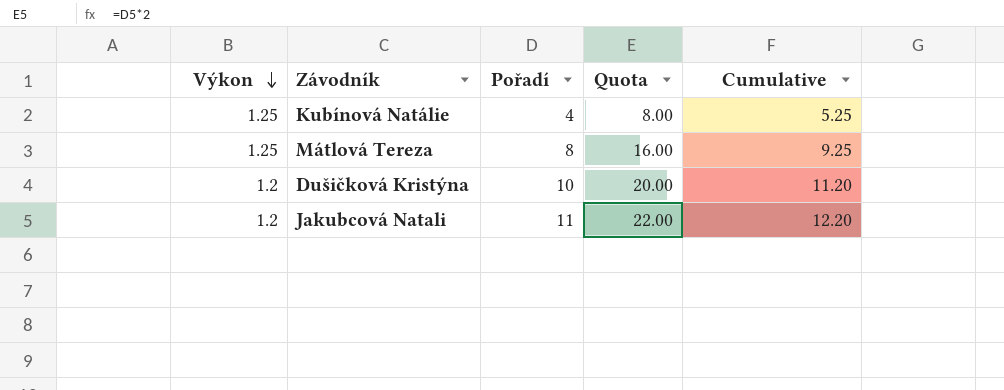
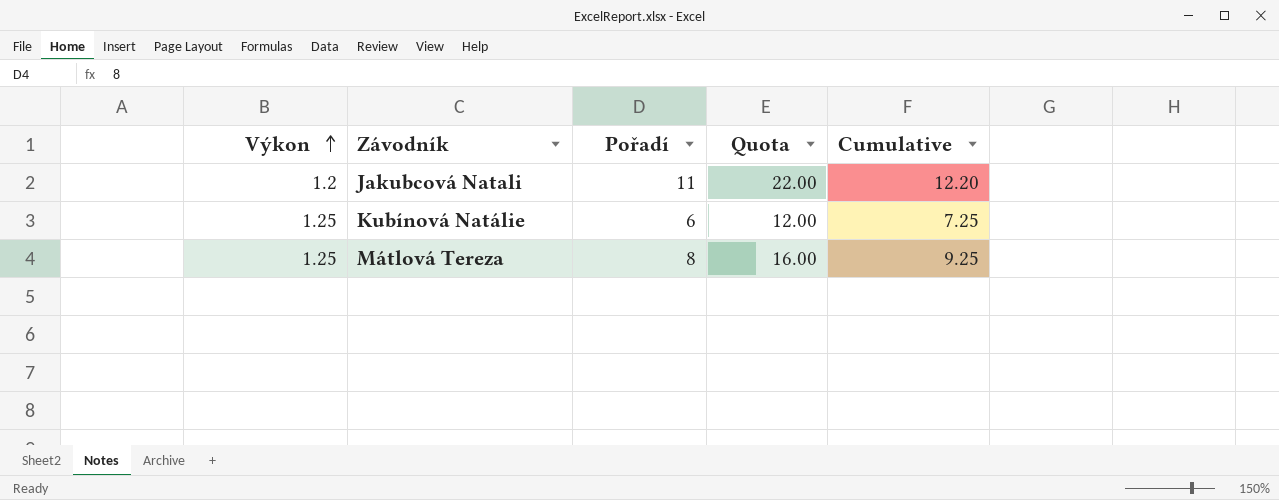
row order: Výkon descending -> Výkon ascending
row Dušičková Kristýna: 1.2 | 10 | 20.00 | 11.20 -> none
Kubínová Natálie | Pořadí: 4 -> 6
Kubínová Natálie | Quota: 8.00 -> 12.00
Kubínová Natálie | Cumulative: 5.25 -> 7.25

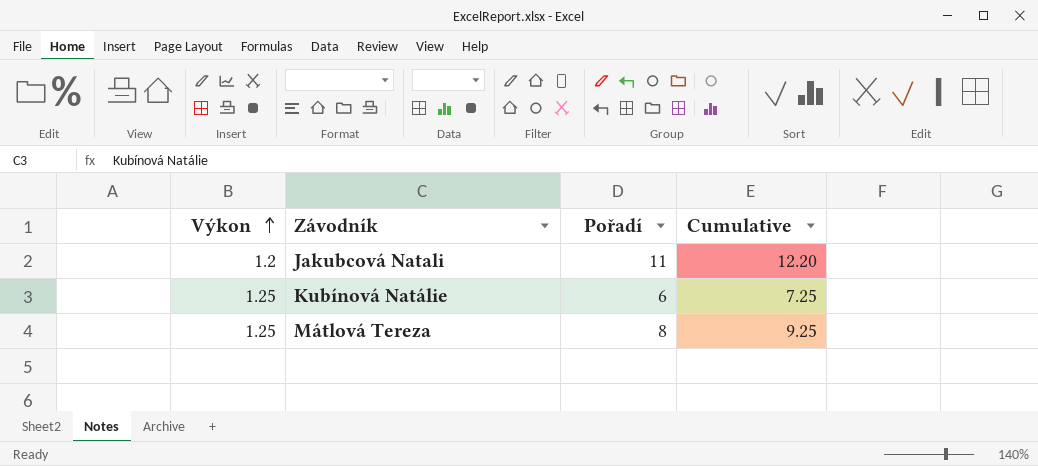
column Quota | formula: [Pořadí] * 2 -> none

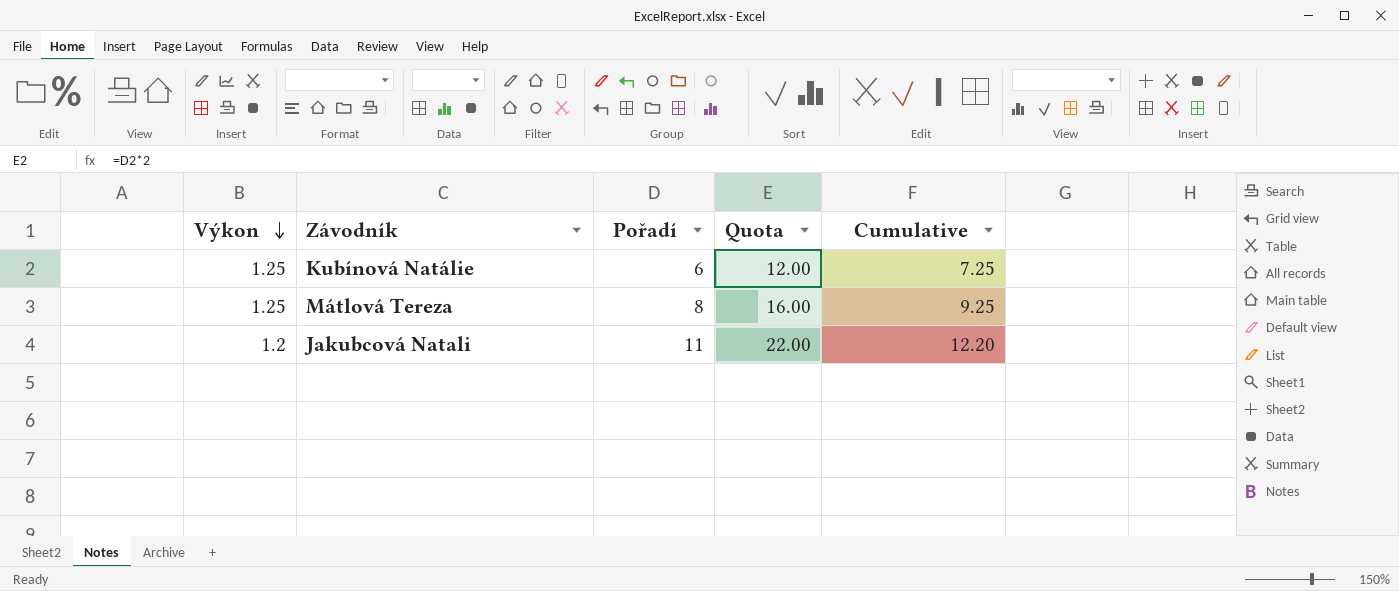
row order: Výkon ascending -> Výkon descending
column Quota | formula: none -> [Pořadí] * 2

